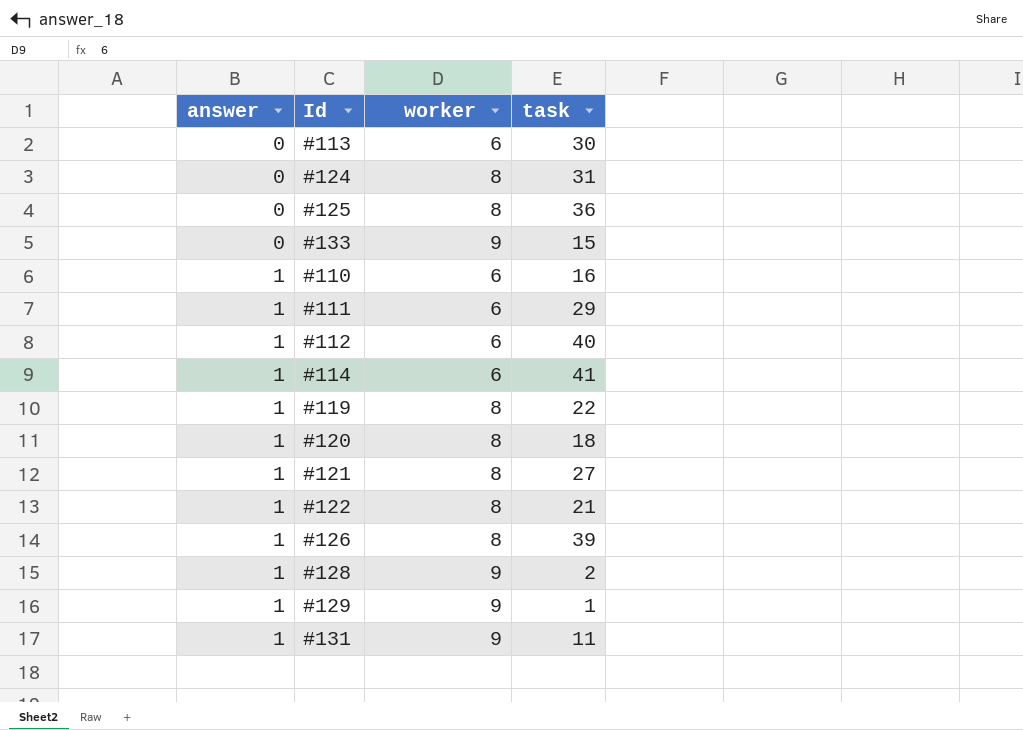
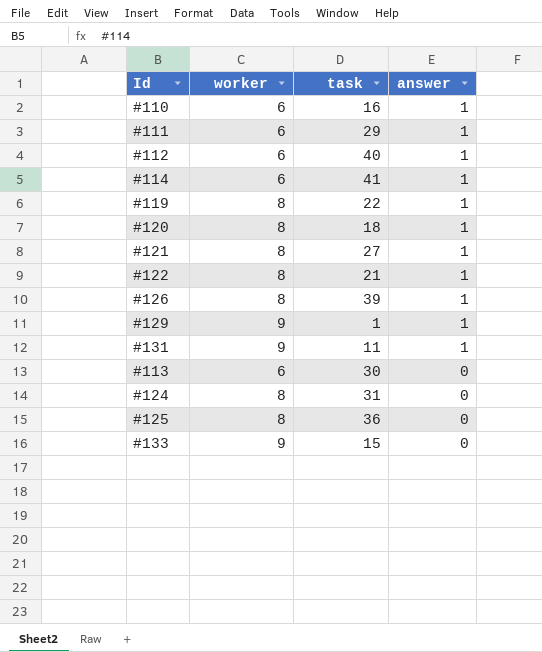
row order: answer ascending -> answer descending
column answer | position: 1 -> 4
row #128: 1 | 9 | 2 -> none

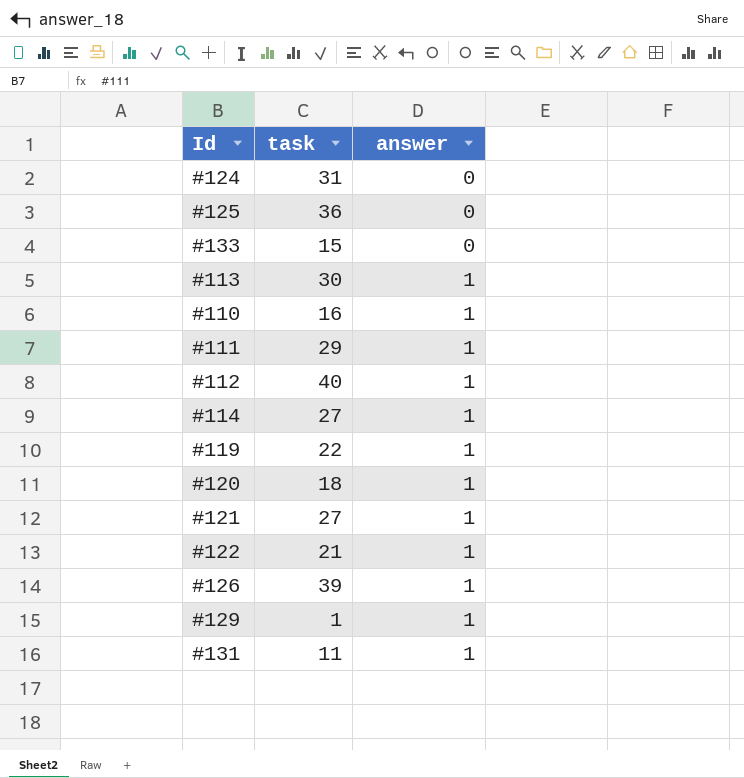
row order: answer descending -> answer ascending
column worker | position: 2 -> none
#113 | answer: 0 -> 1
#114 | task: 41 -> 27

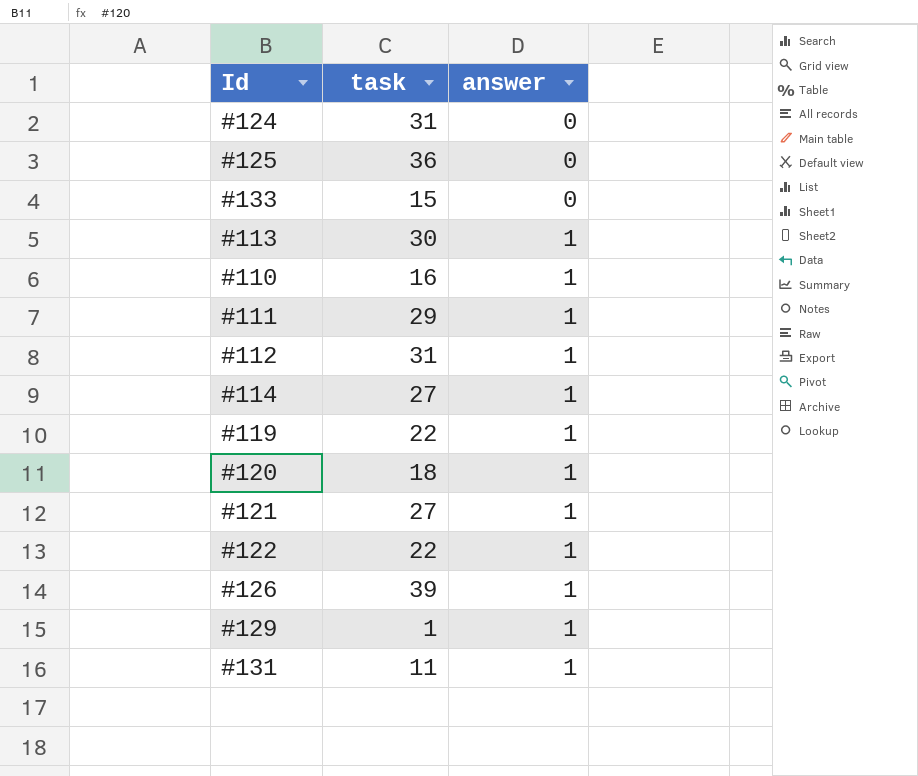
#112 | task: 40 -> 31
#122 | task: 21 -> 22

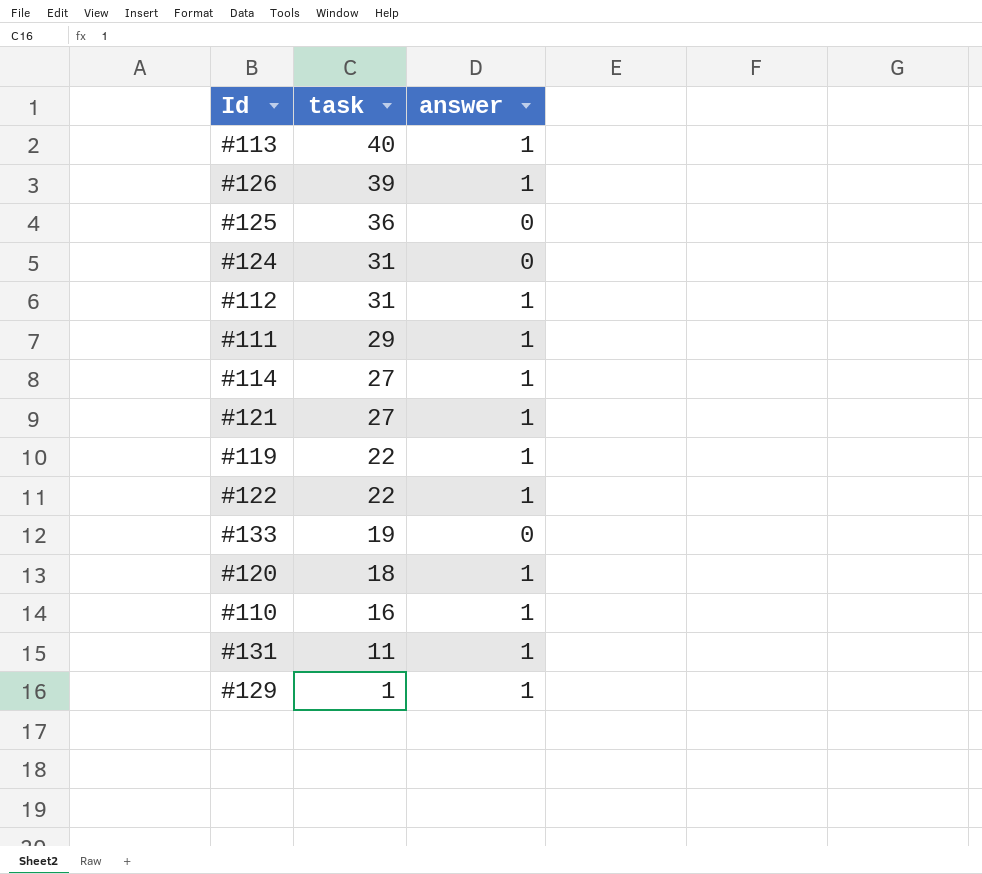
row order: answer ascending -> task descending
#113 | task: 30 -> 40
#133 | task: 15 -> 19

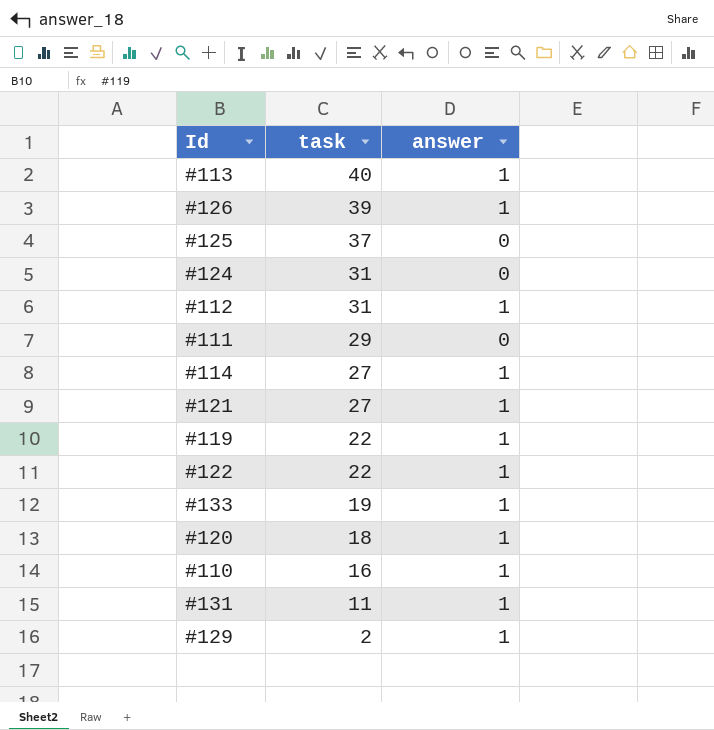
#125 | task: 36 -> 37
#111 | answer: 1 -> 0
#133 | answer: 0 -> 1
#129 | task: 1 -> 2

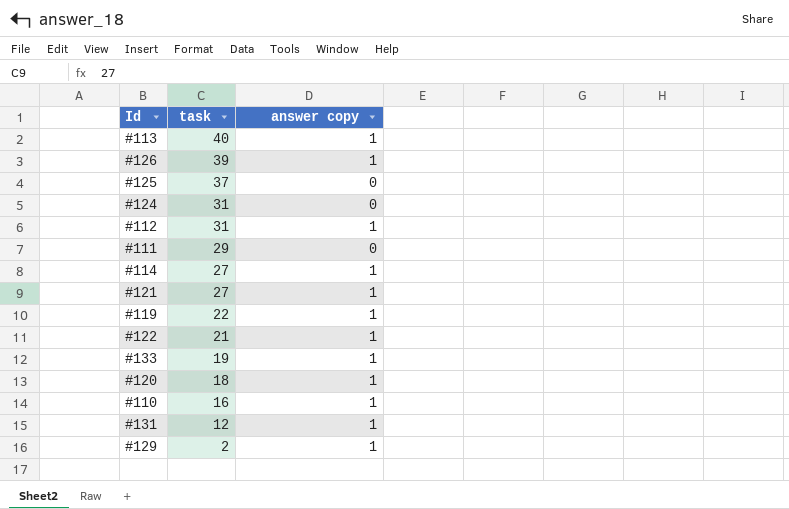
column name: answer -> answer copy
#122 | task: 22 -> 21
#131 | task: 11 -> 12

